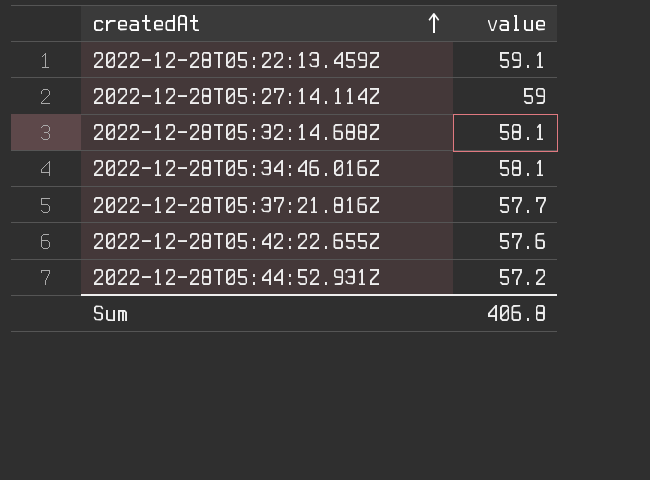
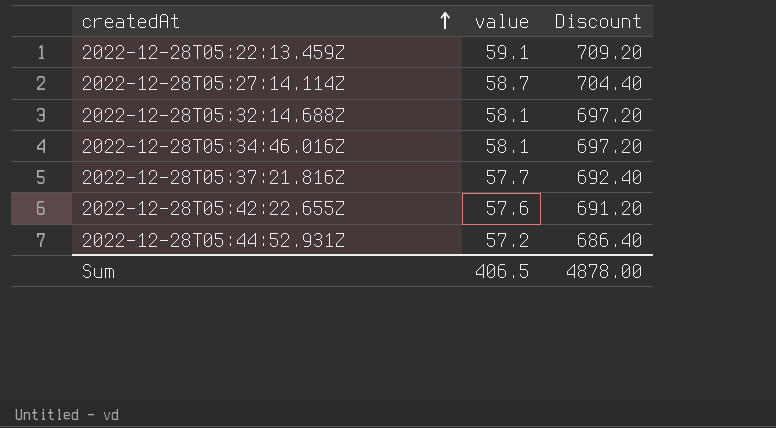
column Discount | formula: none -> [value] * 12
2022-12-28T05:27:14.114Z | value: 59 -> 58.7
Sum | value: 406.8 -> 406.5

